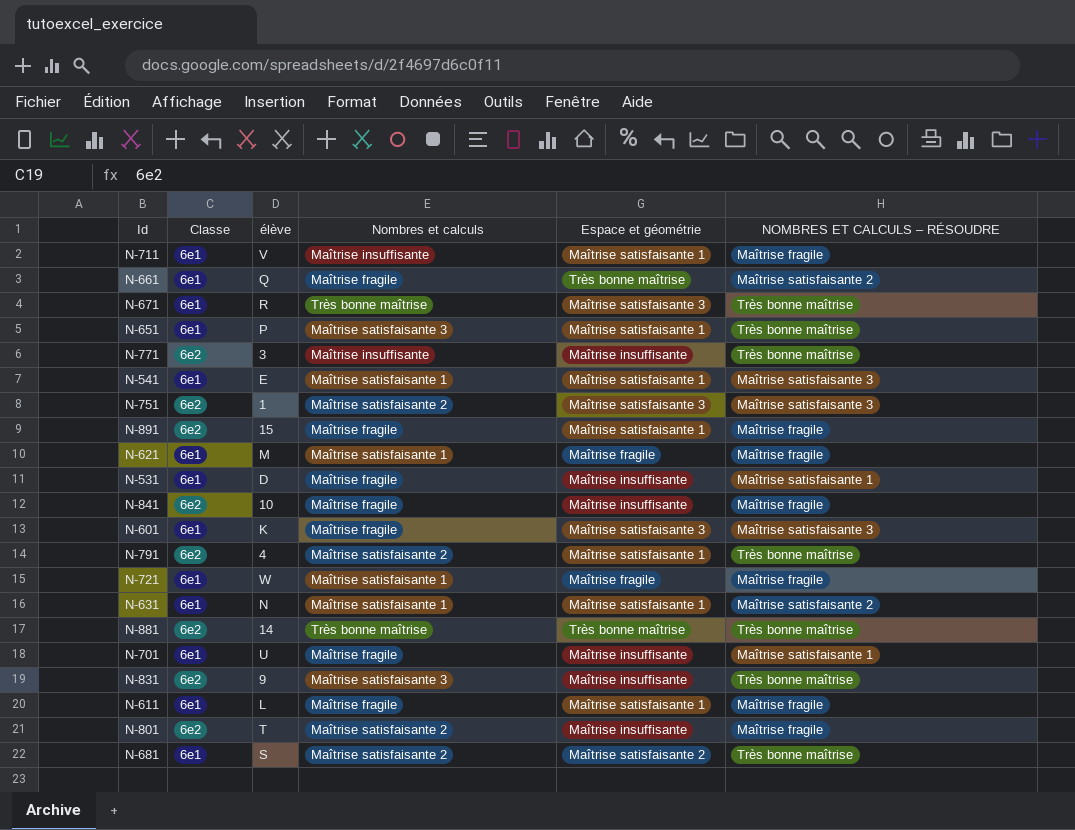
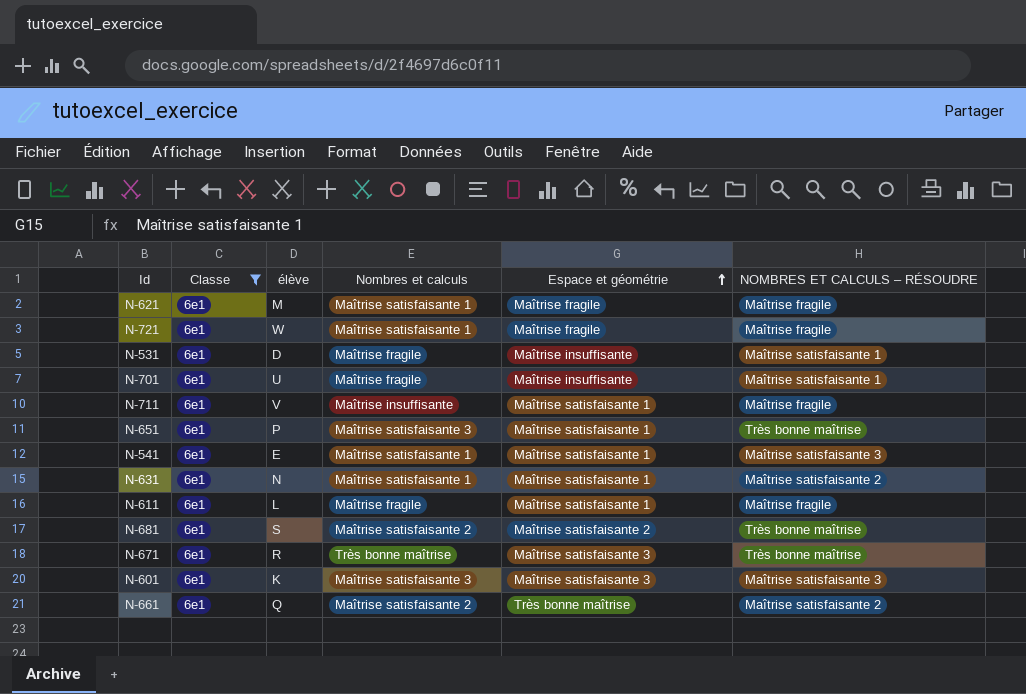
filter: none -> Classe = 6e1
row order: none -> Espace et géométrie ascending
N-601 | Nombres et calculs: Maîtrise fragile -> Maîtrise satisfaisante 3
N-661 | Nombres et calculs: Maîtrise fragile -> Maîtrise satisfaisante 2

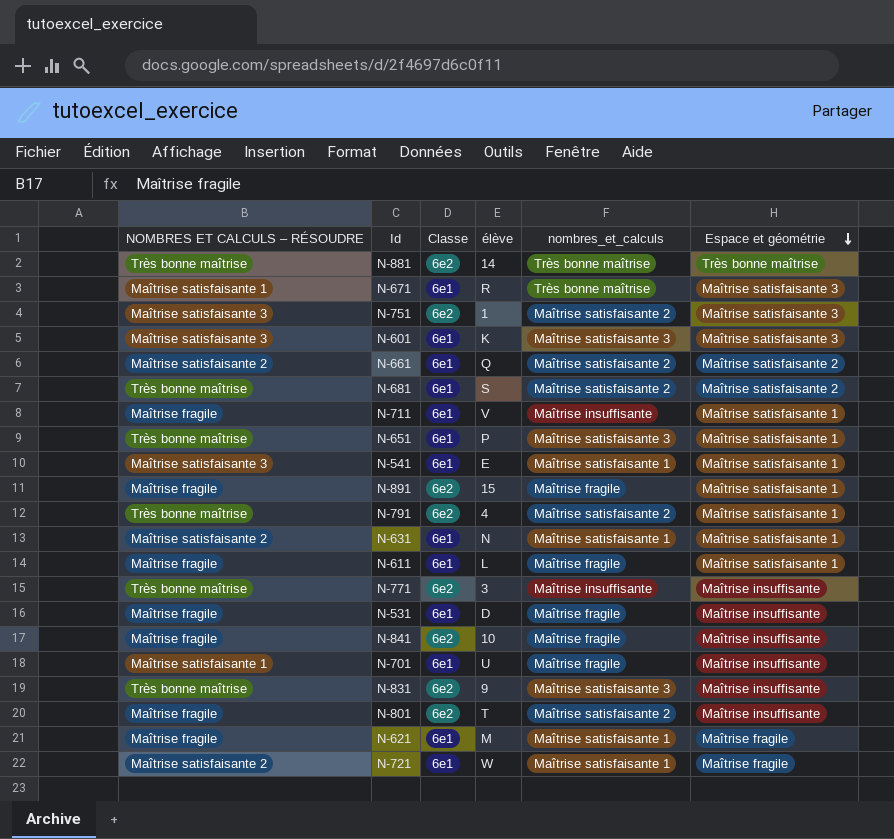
filter: Classe = 6e1 -> none
row order: Espace et géométrie ascending -> Espace et géométrie descending
column NOMBRES ET CALCULS – RÉSOUDRE | position: 6 -> 1
column name: Nombres et calculs -> nombres_et_calculs
N-671 | NOMBRES ET CALCULS – RÉSOUDRE: Très bonne maîtrise -> Maîtrise satisfaisante 1
N-661 | Espace et géométrie: Très bonne maîtrise -> Maîtrise satisfaisante 2
N-531 | NOMBRES ET CALCULS – RÉSOUDRE: Maîtrise satisfaisante 1 -> Maîtrise fragile
N-721 | NOMBRES ET CALCULS – RÉSOUDRE: Maîtrise fragile -> Maîtrise satisfaisante 2

